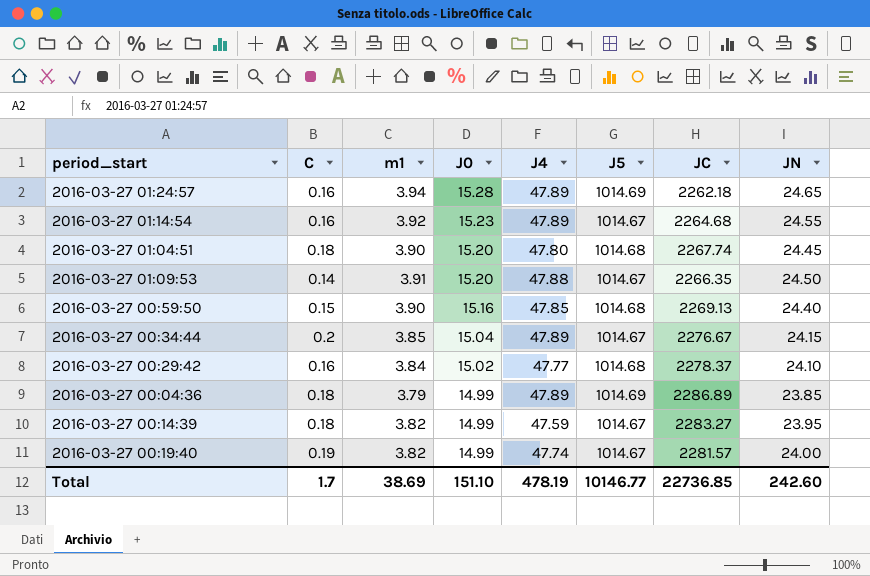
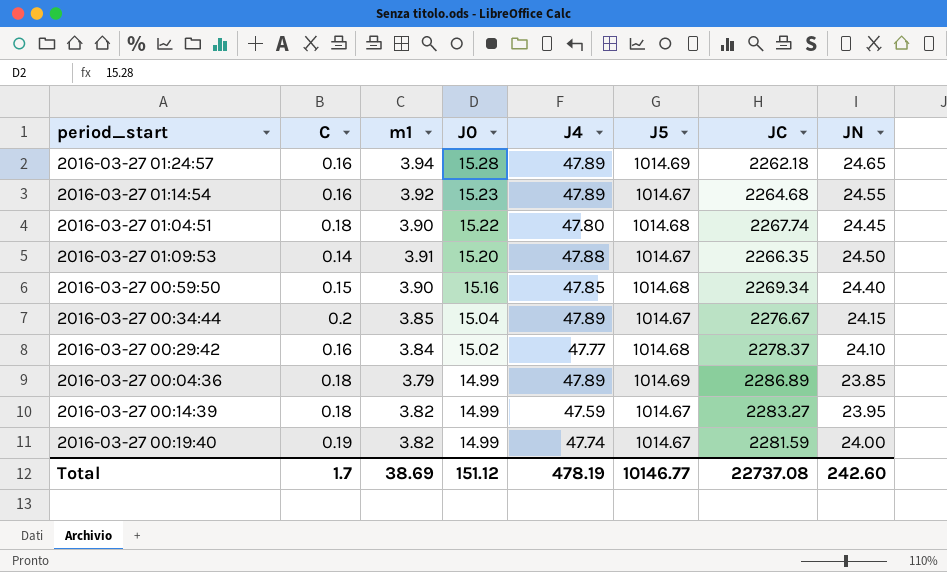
2016-03-27 01:04:51 | J0: 15.20 -> 15.22
2016-03-27 00:59:50 | JC: 2269.13 -> 2269.34
2016-03-27 00:19:40 | JC: 2281.57 -> 2281.59
Total | J0: 151.10 -> 151.12
Total | JC: 22736.85 -> 22737.08

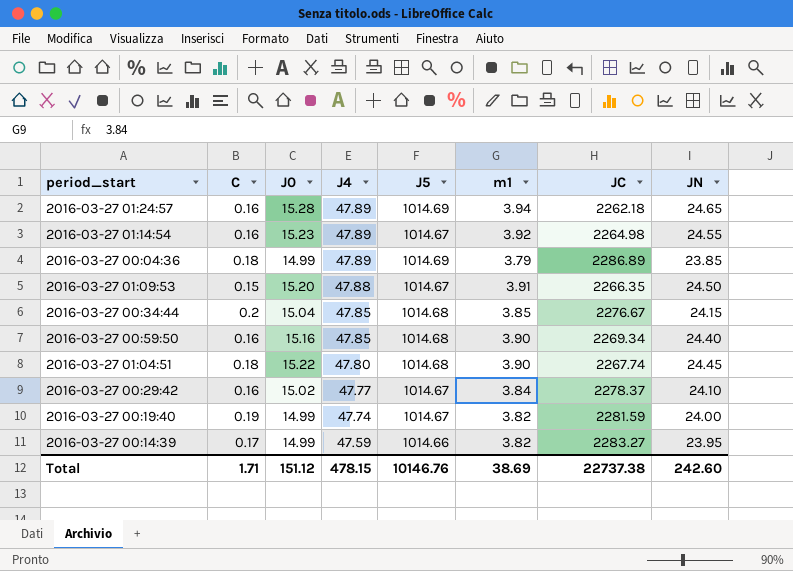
row order: J0 descending -> J4 descending
column m1 | position: 3 -> 6
2016-03-27 01:14:54 | JC: 2264.68 -> 2264.98
2016-03-27 01:09:53 | C: 0.14 -> 0.15
2016-03-27 00:34:44 | J4: 47.89 -> 47.85
2016-03-27 00:34:44 | J5: 1014.67 -> 1014.68
2016-03-27 00:59:50 | C: 0.15 -> 0.16
2016-03-27 00:29:42 | J5: 1014.68 -> 1014.67
2016-03-27 00:14:39 | C: 0.18 -> 0.17
2016-03-27 00:14:39 | J5: 1014.67 -> 1014.66
Total | C: 1.7 -> 1.71
Total | J4: 478.19 -> 478.15
Total | J5: 10146.77 -> 10146.76
Total | JC: 22737.08 -> 22737.38

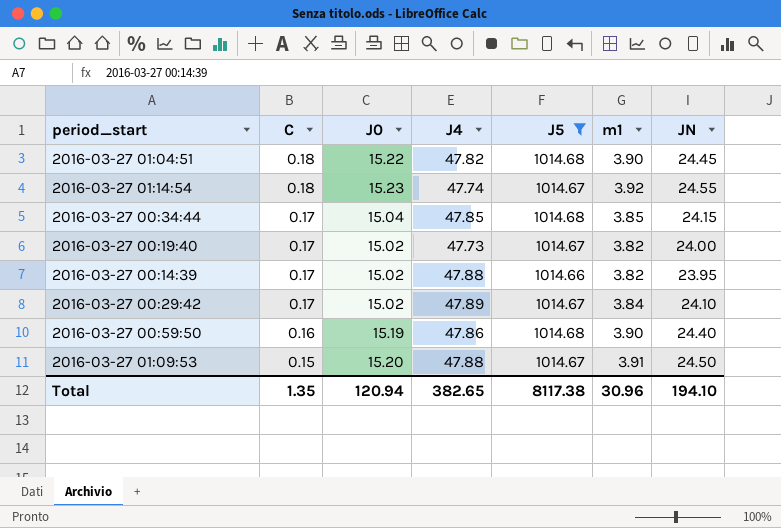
filter: none -> J5 != 1014.69
row order: J4 descending -> C descending
column JC | position: 7 -> none
2016-03-27 01:04:51 | J4: 47.80 -> 47.82
2016-03-27 01:14:54 | C: 0.16 -> 0.18
2016-03-27 01:14:54 | J4: 47.89 -> 47.74
2016-03-27 00:34:44 | C: 0.2 -> 0.17
2016-03-27 00:19:40 | C: 0.19 -> 0.17
2016-03-27 00:19:40 | J0: 14.99 -> 15.02
2016-03-27 00:19:40 | J4: 47.74 -> 47.73
2016-03-27 00:14:39 | J0: 14.99 -> 15.02
2016-03-27 00:14:39 | J4: 47.59 -> 47.88
2016-03-27 00:29:42 | C: 0.16 -> 0.17
2016-03-27 00:29:42 | J4: 47.77 -> 47.89
2016-03-27 00:59:50 | J0: 15.16 -> 15.19
2016-03-27 00:59:50 | J4: 47.85 -> 47.86
Total | C: 1.71 -> 1.35
Total | J0: 151.12 -> 120.94
Total | J4: 478.15 -> 382.65
Total | J5: 10146.76 -> 8117.38
Total | m1: 38.69 -> 30.96
Total | JN: 242.60 -> 194.10

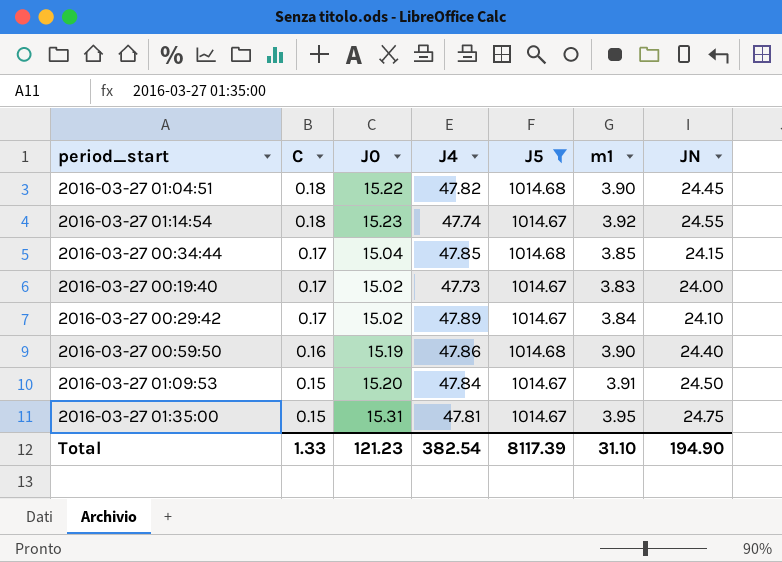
row 2016-03-27 00:14:39: 0.17 | 15.02 | 47.88 | 1014.66 | 3.82 | 23.95 -> none
2016-03-27 00:19:40 | m1: 3.82 -> 3.83
2016-03-27 01:09:53 | J4: 47.88 -> 47.84
row 2016-03-27 01:35:00: none -> 0.15 | 15.31 | 47.81 | 1014.67 | 3.95 | 24.75
Total | C: 1.35 -> 1.33
Total | J0: 120.94 -> 121.23
Total | J4: 382.65 -> 382.54
Total | J5: 8117.38 -> 8117.39
Total | m1: 30.96 -> 31.10
Total | JN: 194.10 -> 194.90

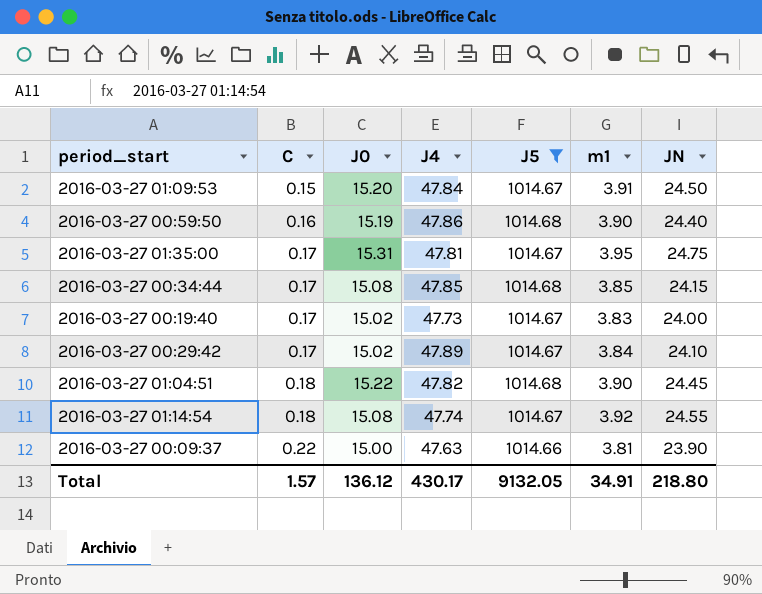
row order: C descending -> C ascending
2016-03-27 01:35:00 | C: 0.15 -> 0.17
2016-03-27 00:34:44 | J0: 15.04 -> 15.08
2016-03-27 01:14:54 | J0: 15.23 -> 15.08
row 2016-03-27 00:09:37: none -> 0.22 | 15.00 | 47.63 | 1014.66 | 3.81 | 23.90
Total | C: 1.33 -> 1.57
Total | J0: 121.23 -> 136.12
Total | J4: 382.54 -> 430.17
Total | J5: 8117.39 -> 9132.05
Total | m1: 31.10 -> 34.91
Total | JN: 194.90 -> 218.80

